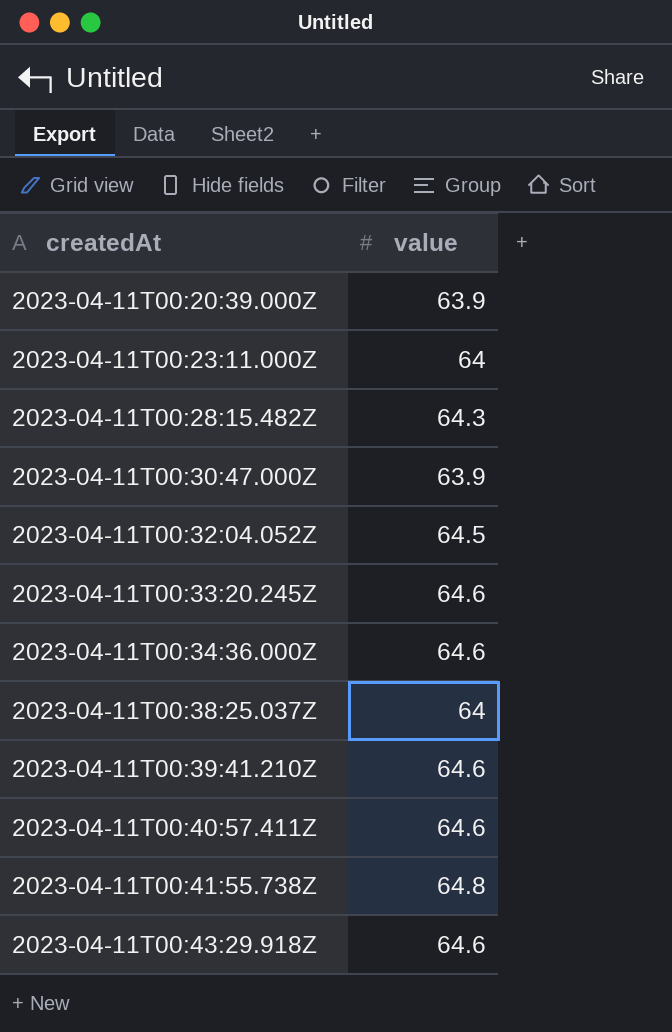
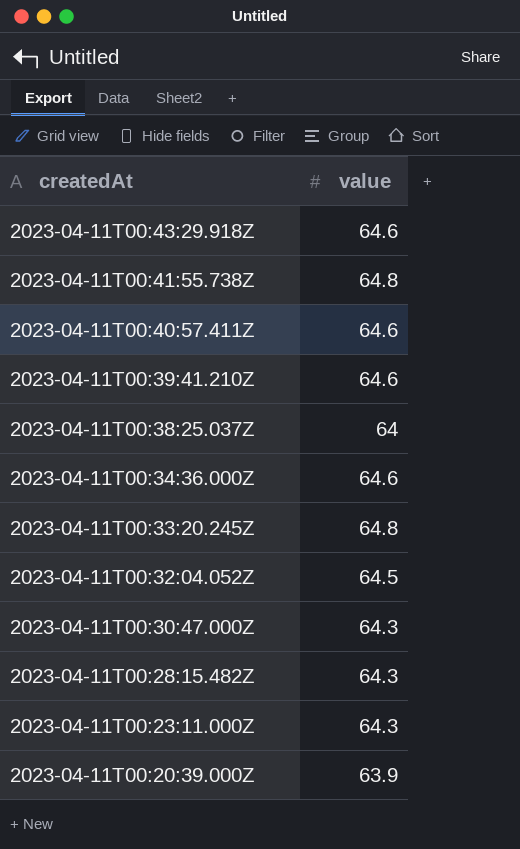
row order: createdAt ascending -> createdAt descending
2023-04-11T00:33:20.245Z | value: 64.6 -> 64.8
2023-04-11T00:30:47.000Z | value: 63.9 -> 64.3
2023-04-11T00:23:11.000Z | value: 64 -> 64.3

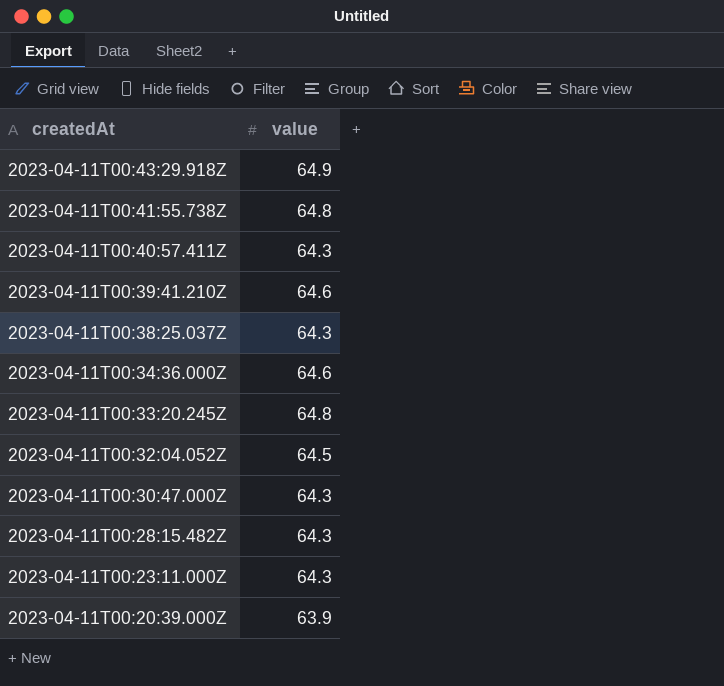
2023-04-11T00:43:29.918Z | value: 64.6 -> 64.9
2023-04-11T00:40:57.411Z | value: 64.6 -> 64.3
2023-04-11T00:38:25.037Z | value: 64 -> 64.3

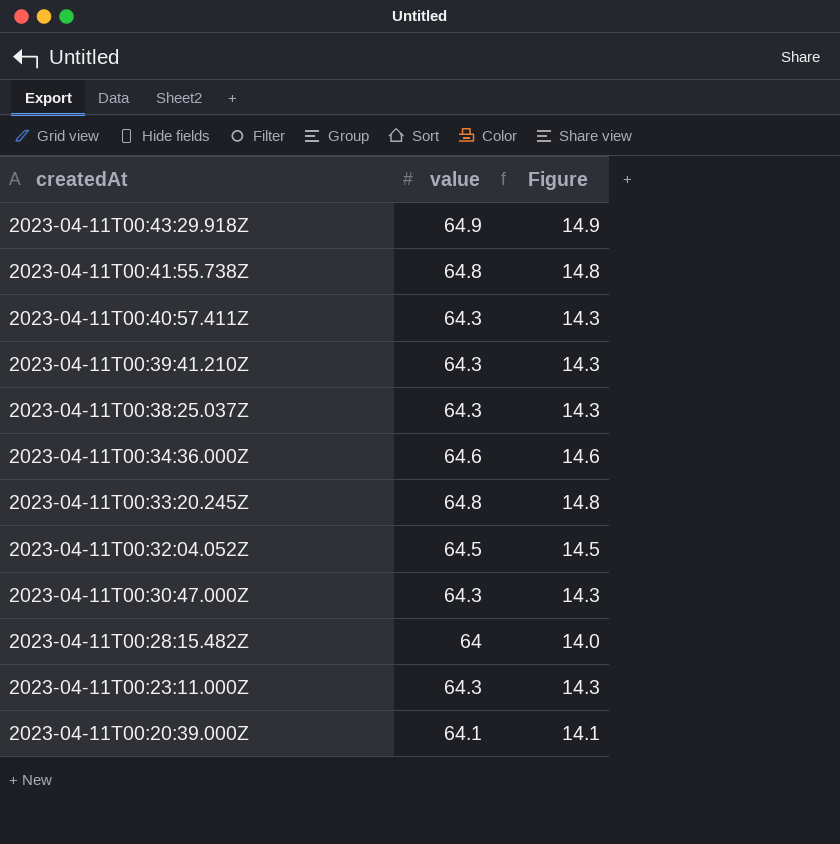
column Figure | formula: none -> [value] - 50
2023-04-11T00:39:41.210Z | value: 64.6 -> 64.3
2023-04-11T00:28:15.482Z | value: 64.3 -> 64
2023-04-11T00:20:39.000Z | value: 63.9 -> 64.1

